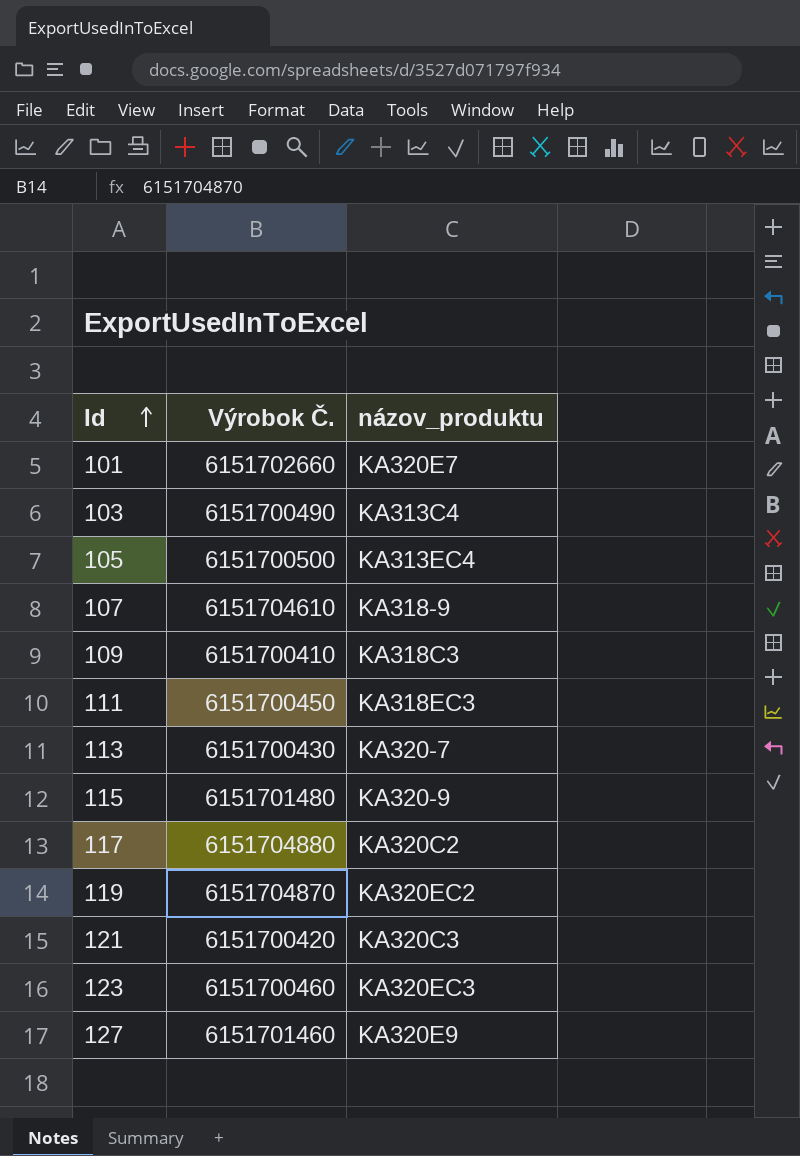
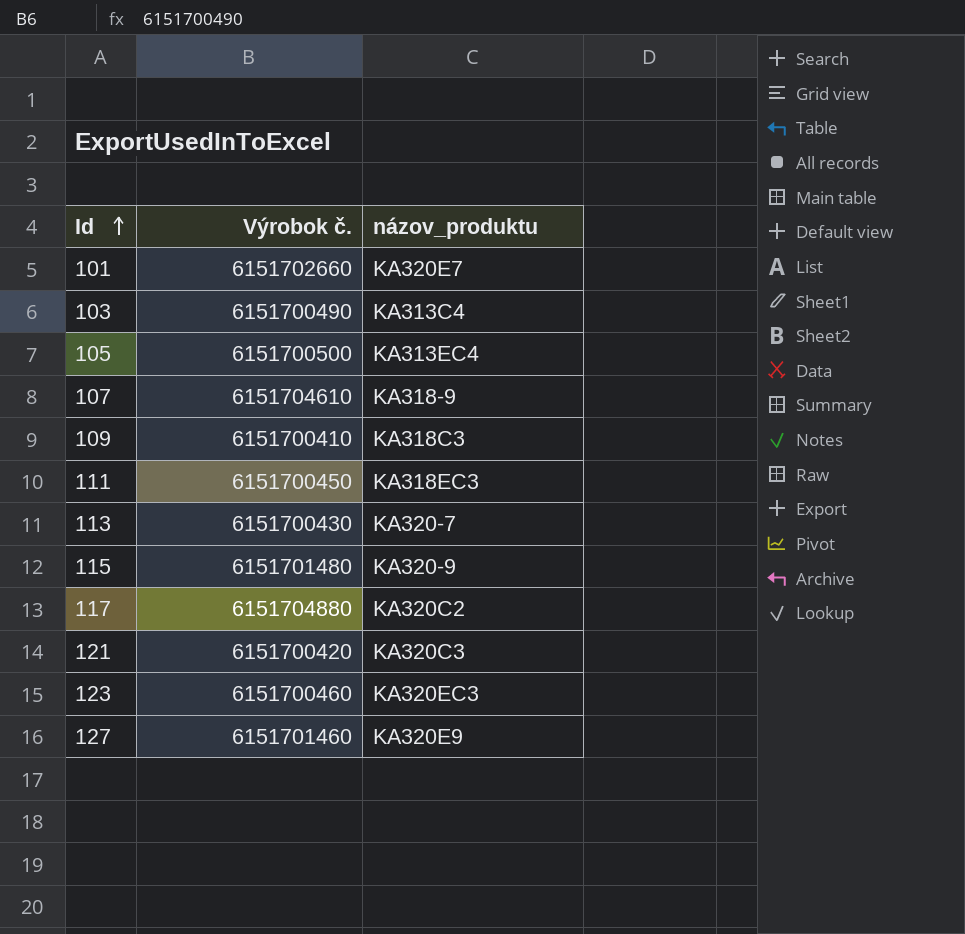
column name: Výrobok Č. -> Výrobok č.
row 119: 6151704870 | KA320EC2 -> none

